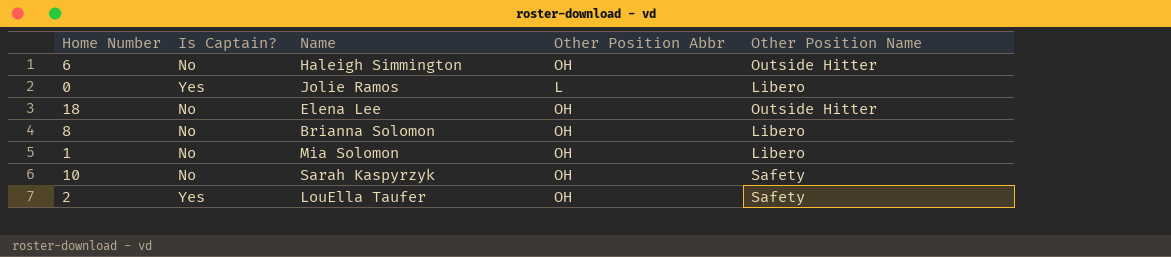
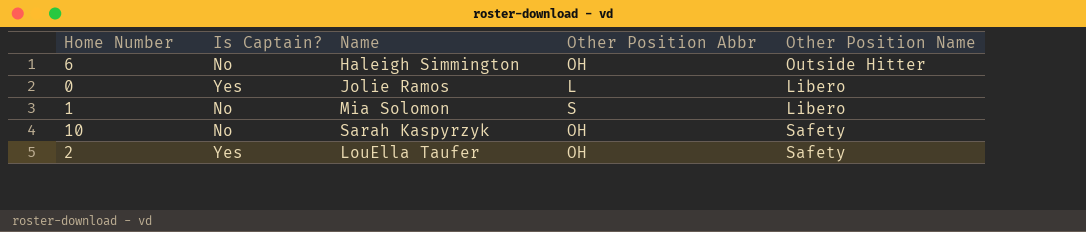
row 18: No | Elena Lee | OH | Outside Hitter -> none
row 8: No | Brianna Solomon | OH | Libero -> none
1 | Other Position Abbr: OH -> S

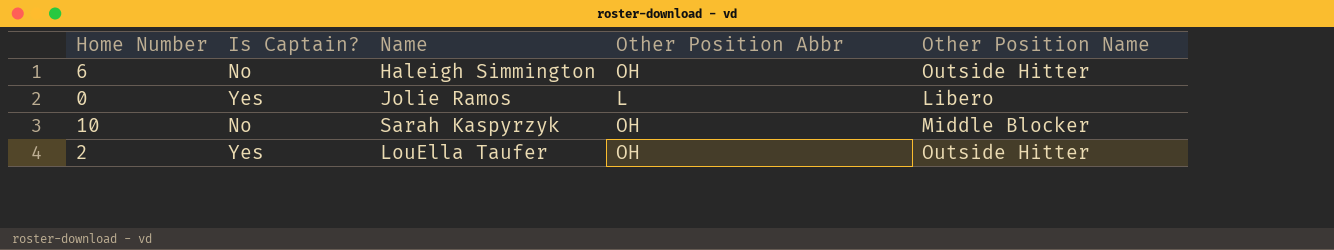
row 1: No | Mia Solomon | S | Libero -> none
10 | Other Position Name: Safety -> Middle Blocker
2 | Other Position Name: Safety -> Outside Hitter

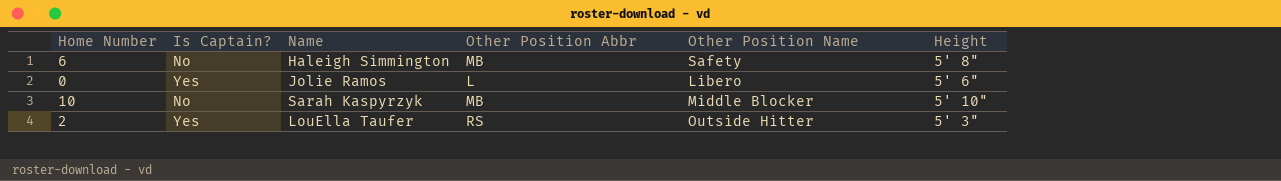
column Height | position: none -> 6
6 | Other Position Abbr: OH -> MB
6 | Other Position Name: Outside Hitter -> Safety
10 | Other Position Abbr: OH -> MB
2 | Other Position Abbr: OH -> RS

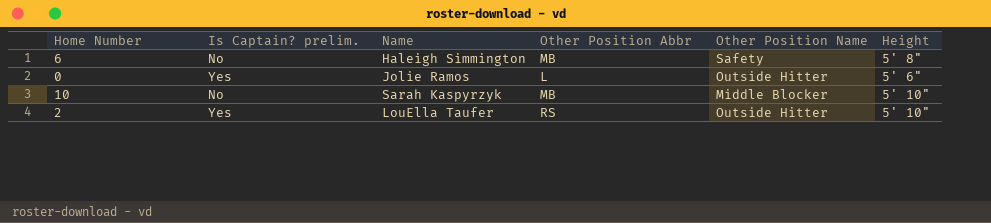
column name: Is Captain? -> Is Captain? prelim.
0 | Other Position Name: Libero -> Outside Hitter
2 | Height: 5' 3" -> 5' 10"

